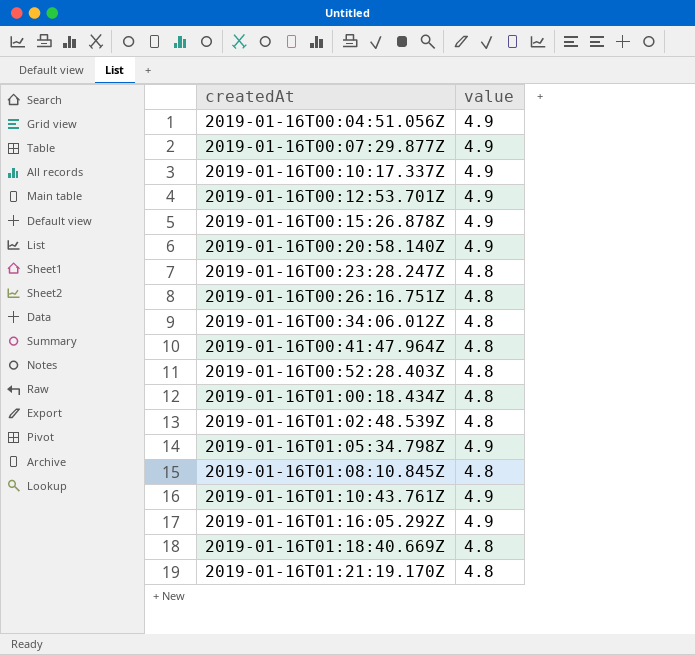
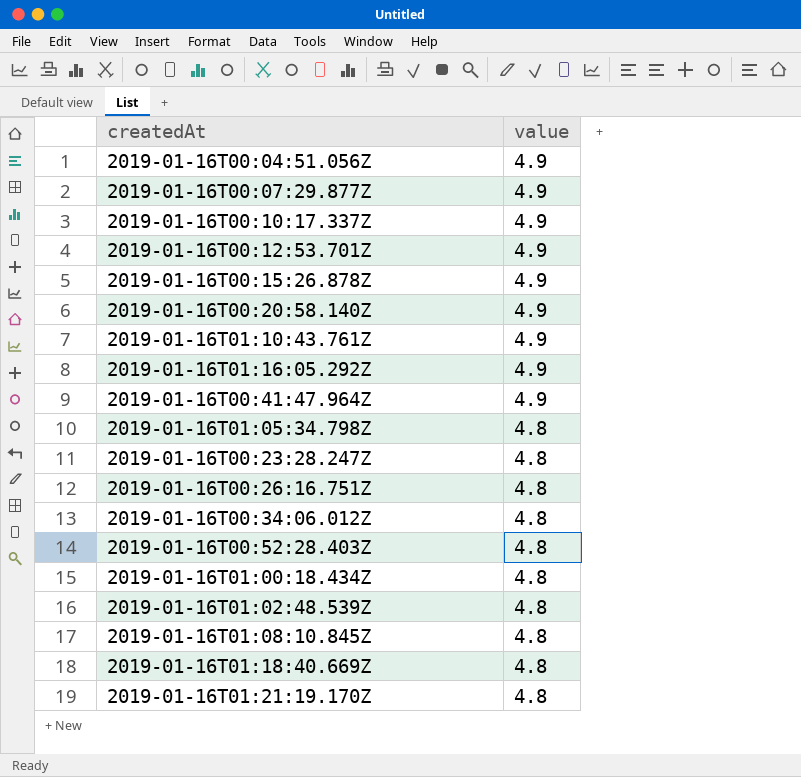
row order: createdAt ascending -> value descending
2019-01-16T00:41:47.964Z | value: 4.8 -> 4.9
2019-01-16T01:05:34.798Z | value: 4.9 -> 4.8

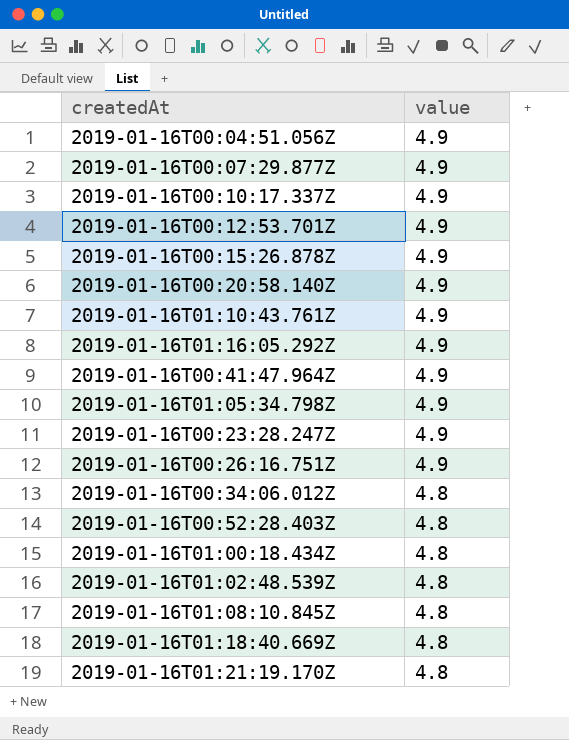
2019-01-16T01:05:34.798Z | value: 4.8 -> 4.9
2019-01-16T00:23:28.247Z | value: 4.8 -> 4.9
2019-01-16T00:26:16.751Z | value: 4.8 -> 4.9

